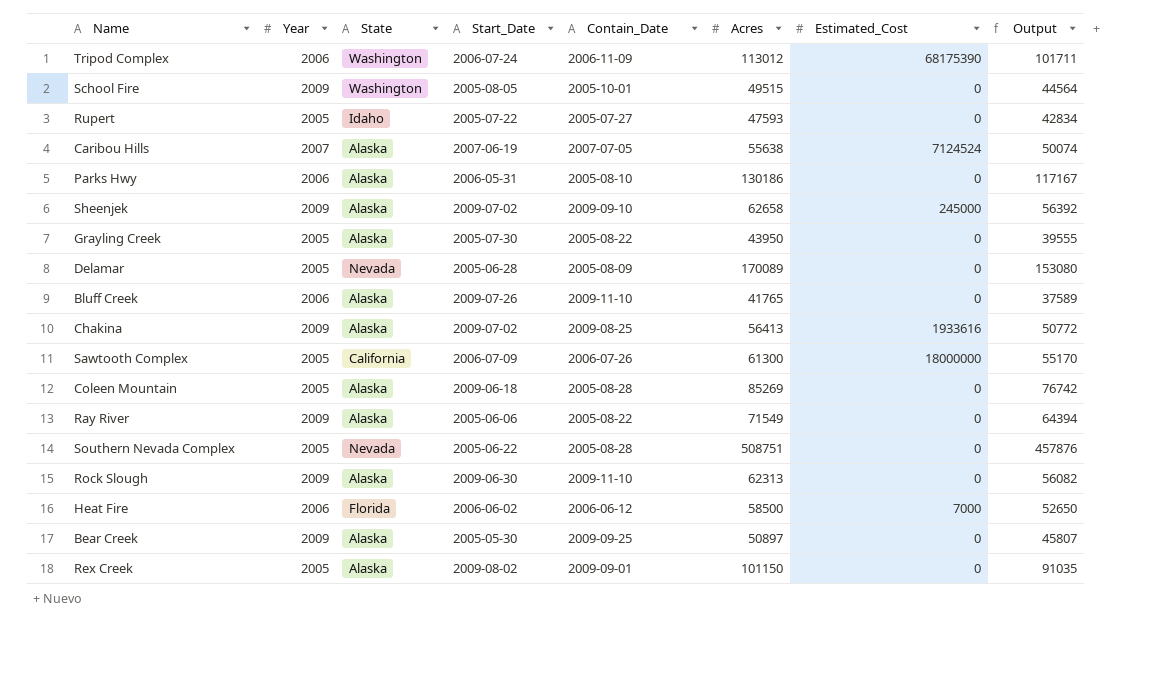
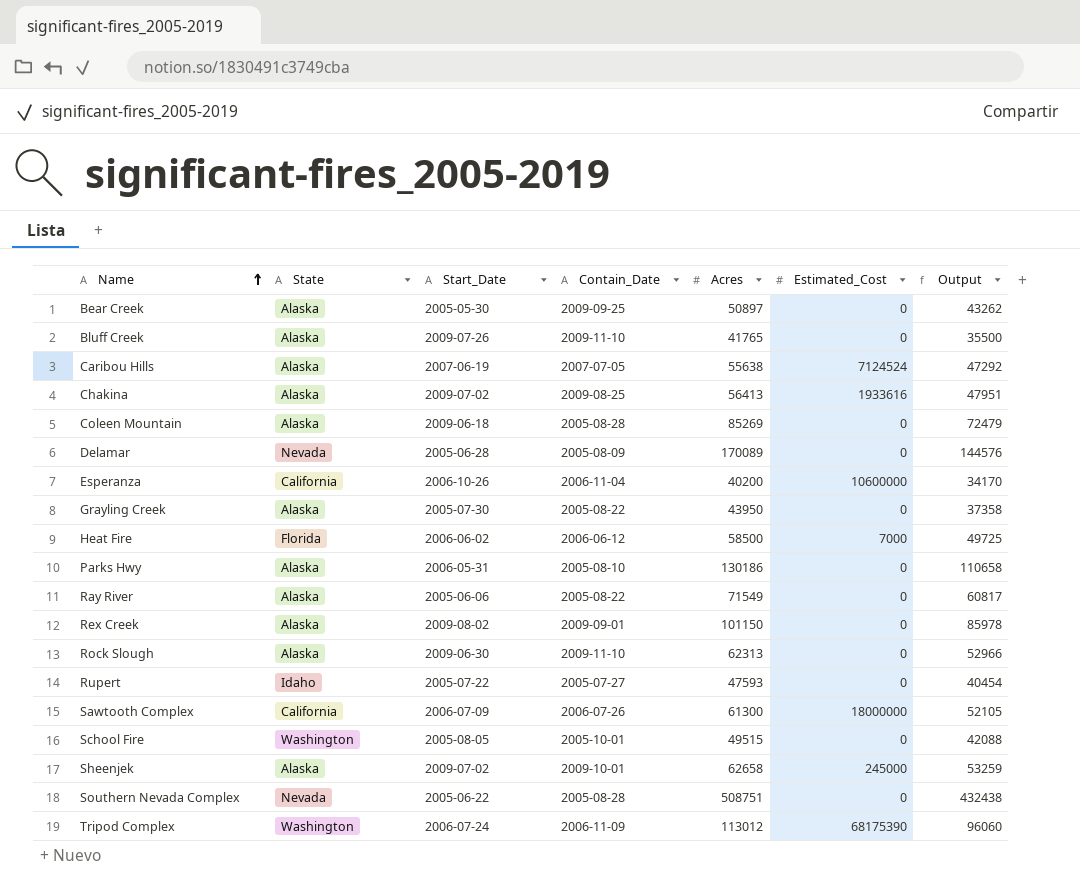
row order: none -> Name ascending
column Year | position: 2 -> none
column Output | formula: [Acres] * 0.9 -> [Acres] * 0.85
row Esperanza: none -> California | 2006-10-26 | 2006-11-04 | 40200 | 10600000 | 34170
Sheenjek | Contain_Date: 2009-09-10 -> 2009-10-01

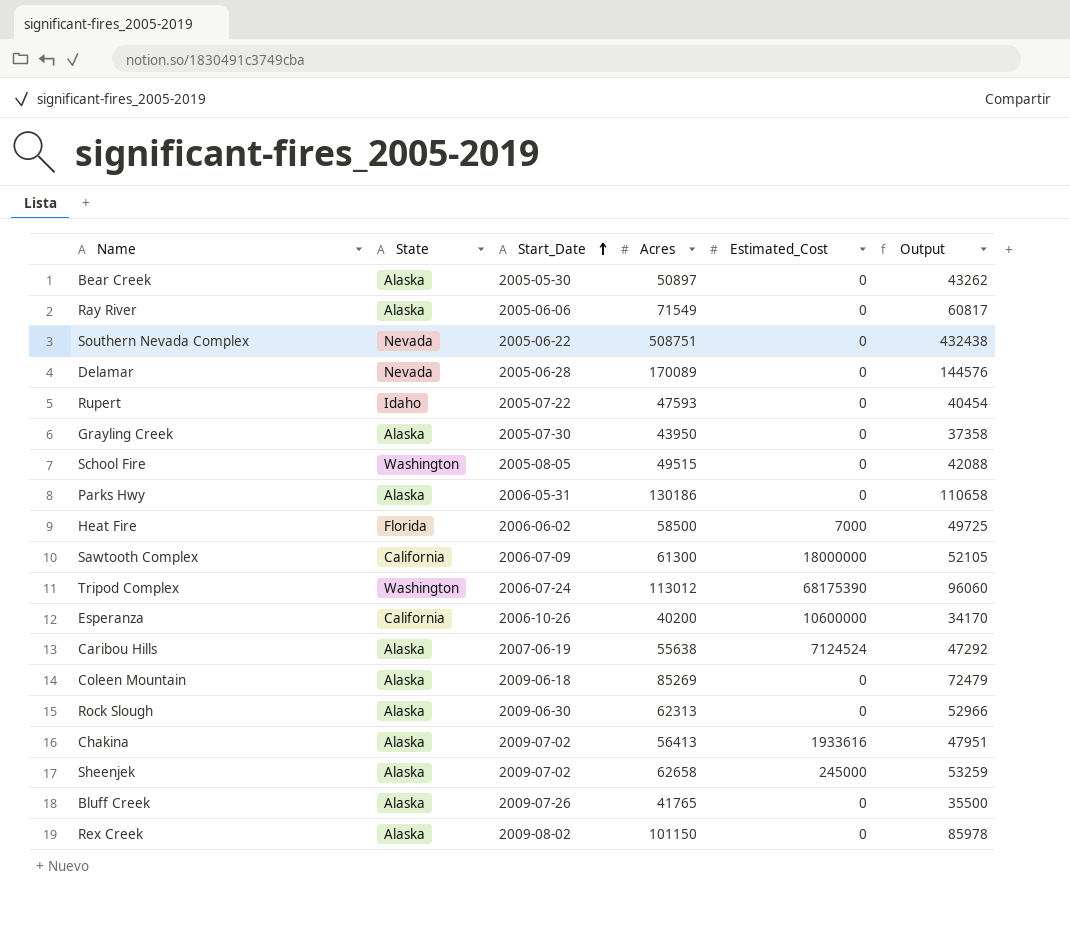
row order: Name ascending -> Start_Date ascending
column Contain_Date | position: 4 -> none

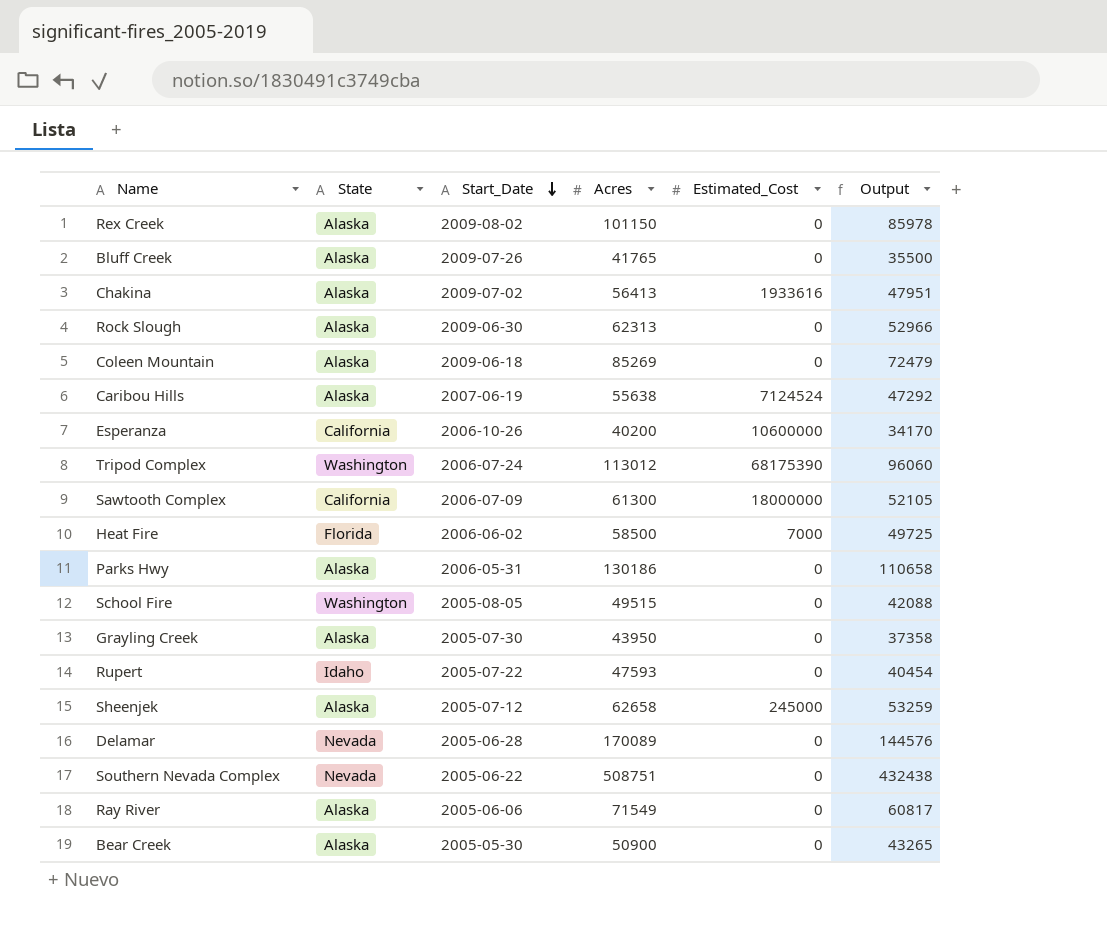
row order: Start_Date ascending -> Start_Date descending
Sheenjek | Start_Date: 2009-07-02 -> 2005-07-12
Bear Creek | Acres: 50897 -> 50900
Bear Creek | Output: 43262 -> 43265

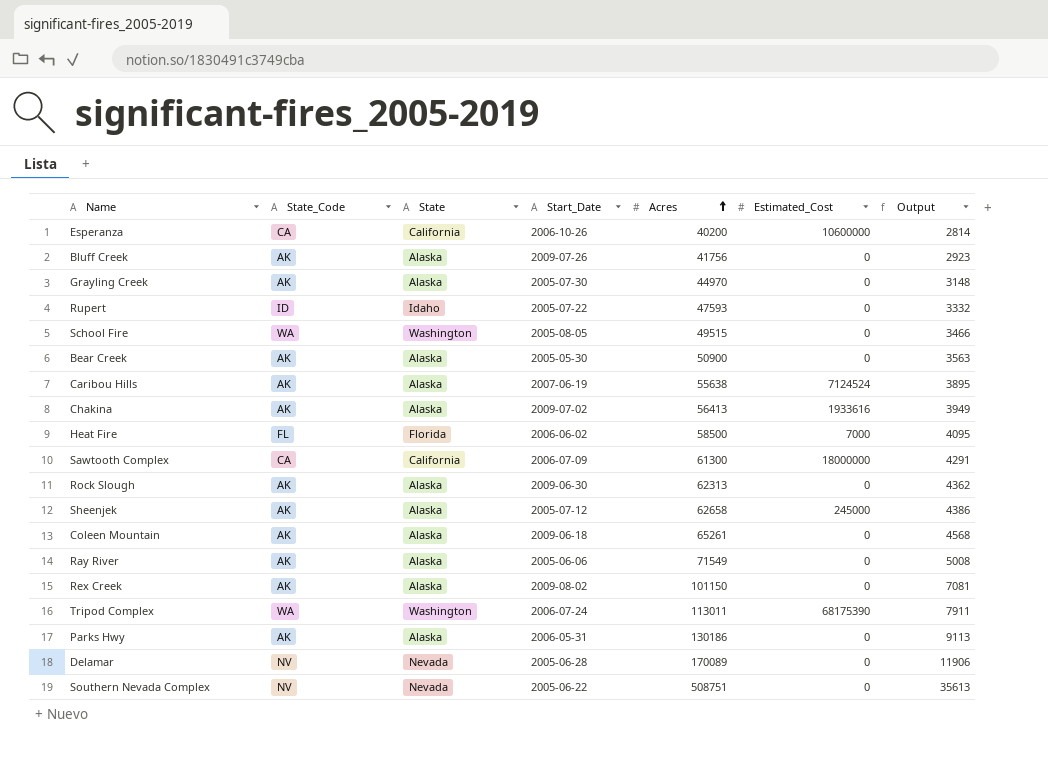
row order: Start_Date descending -> Acres ascending
column State_Code | position: none -> 2
column Output | formula: [Acres] * 0.85 -> [Acres] * 0.07
Bluff Creek | Acres: 41765 -> 41756
Grayling Creek | Acres: 43950 -> 44970
Coleen Mountain | Acres: 85269 -> 65261
Tripod Complex | Acres: 113012 -> 113011

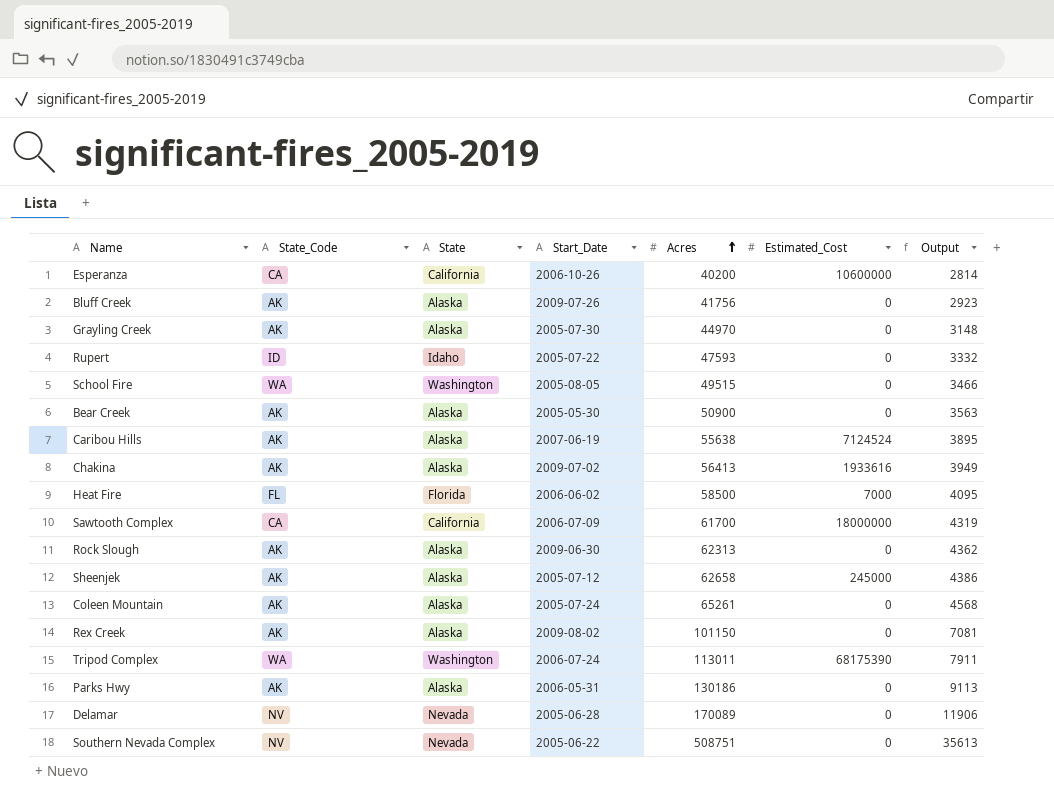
row Ray River: AK | Alaska | 2005-06-06 | 71549 | 0 | 5008 -> none
Sawtooth Complex | Acres: 61300 -> 61700
Sawtooth Complex | Output: 4291 -> 4319
Coleen Mountain | Start_Date: 2009-06-18 -> 2005-07-24

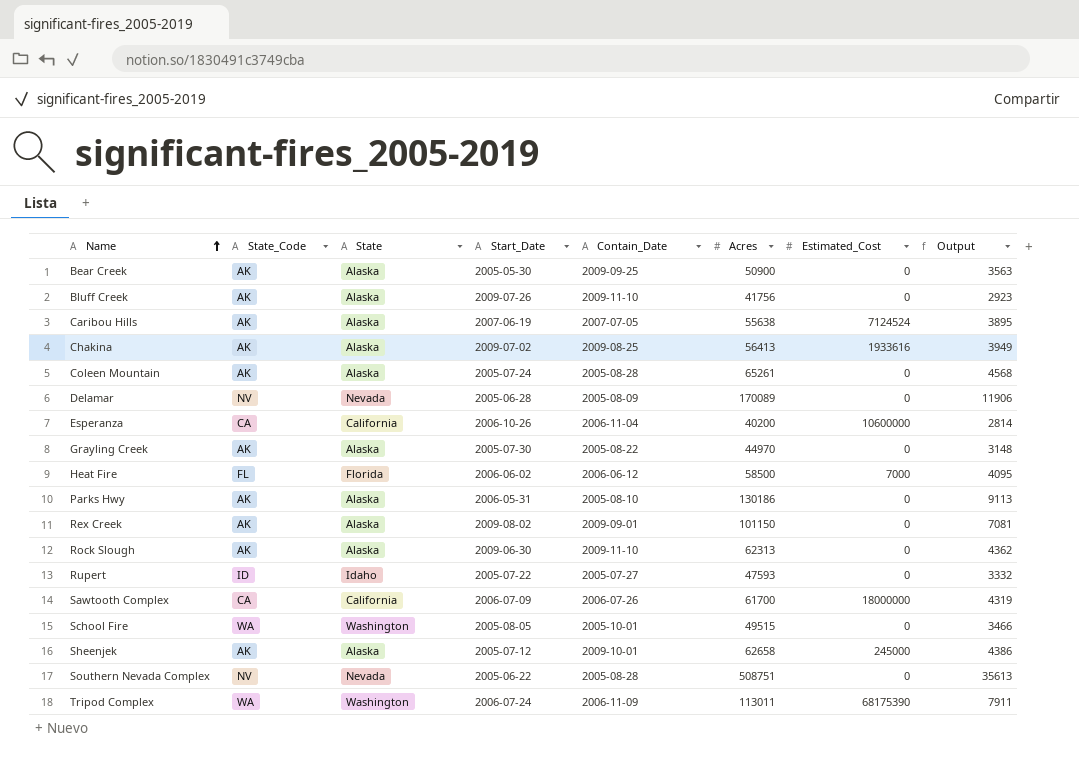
row order: Acres ascending -> Name ascending
column Contain_Date | position: none -> 5

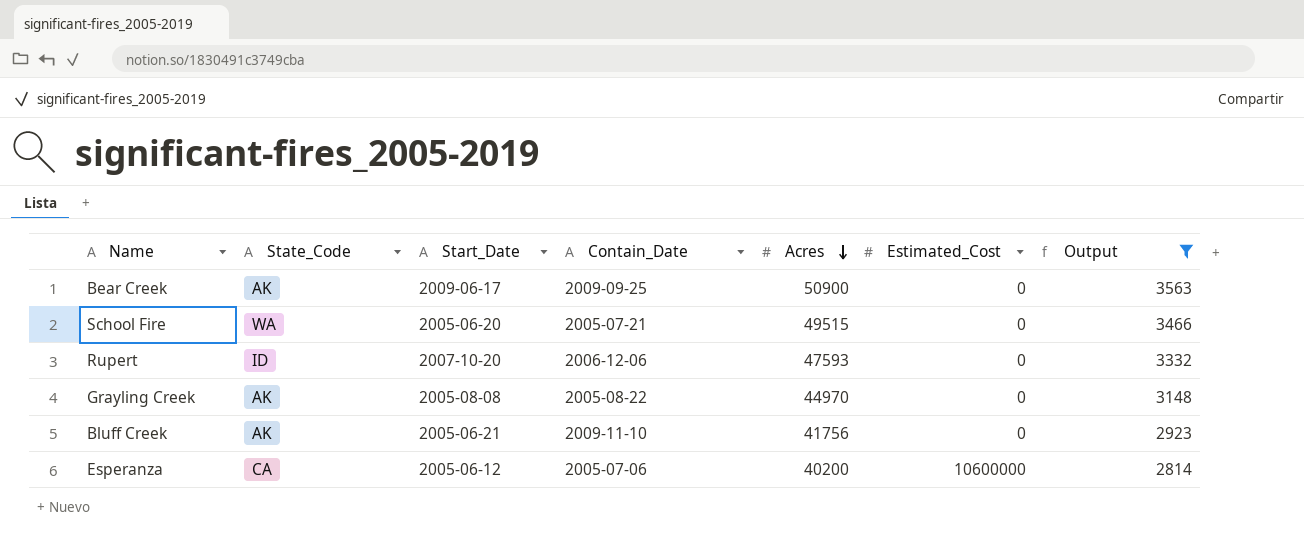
filter: none -> Output <= 3563
row order: Name ascending -> Acres descending
column State | position: 3 -> none
Bear Creek | Start_Date: 2005-05-30 -> 2009-06-17
School Fire | Start_Date: 2005-08-05 -> 2005-06-20
School Fire | Contain_Date: 2005-10-01 -> 2005-07-21
Rupert | Start_Date: 2005-07-22 -> 2007-10-20
Rupert | Contain_Date: 2005-07-27 -> 2006-12-06
Grayling Creek | Start_Date: 2005-07-30 -> 2005-08-08
Bluff Creek | Start_Date: 2009-07-26 -> 2005-06-21
Esperanza | Start_Date: 2006-10-26 -> 2005-06-12
Esperanza | Contain_Date: 2006-11-04 -> 2005-07-06

